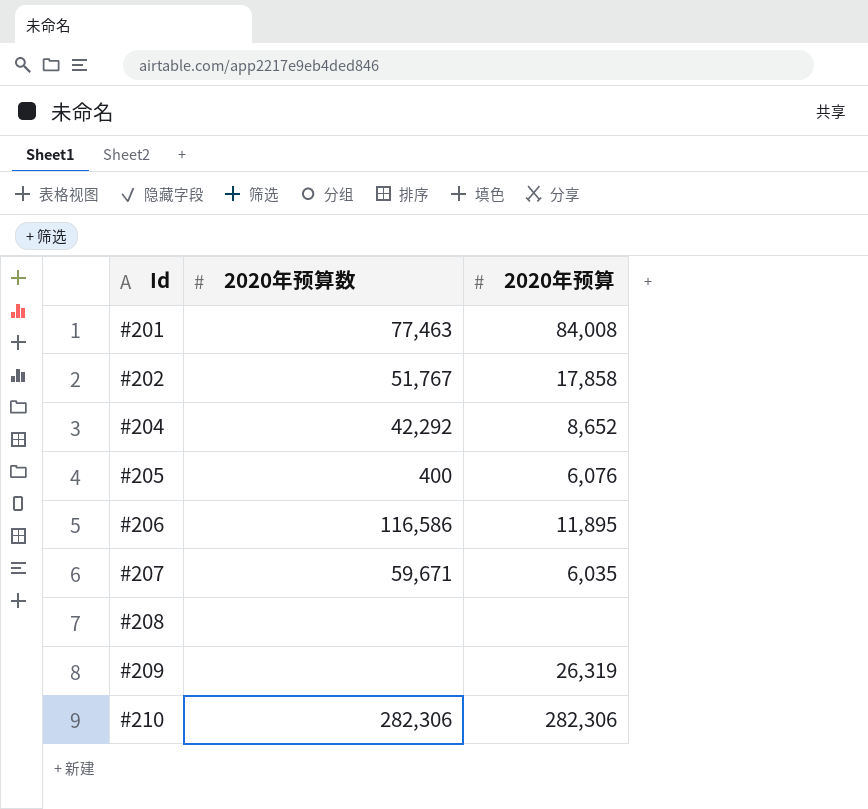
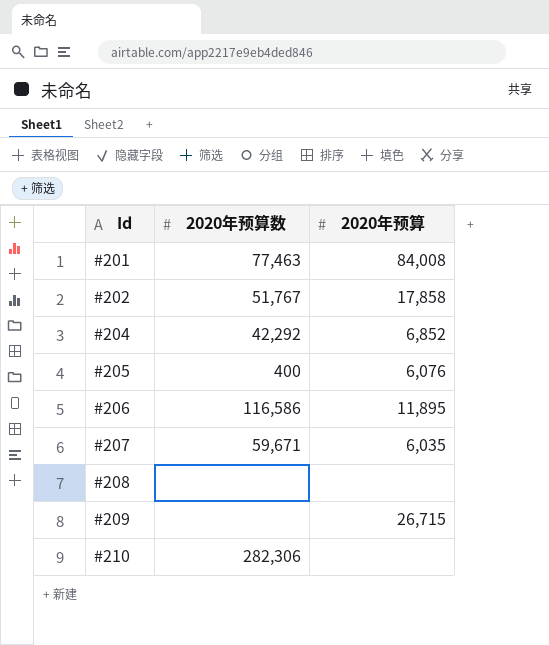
#204 | 2020年预算: 8,652 -> 6,852
#209 | 2020年预算: 26,319 -> 26,715
#210 | 2020年预算: 282,306 -> none

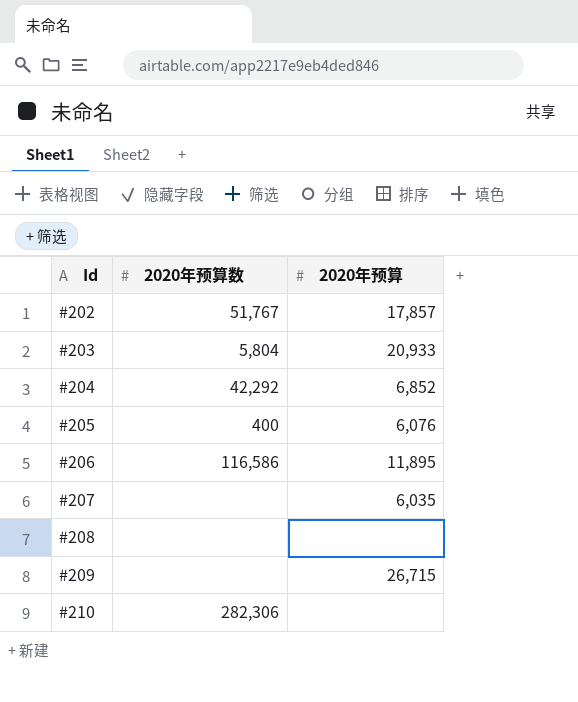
row #201: 77,463 | 84,008 -> none
#202 | 2020年预算: 17,858 -> 17,857
row #203: none -> 5,804 | 20,933
#207 | 2020年预算数: 59,671 -> none

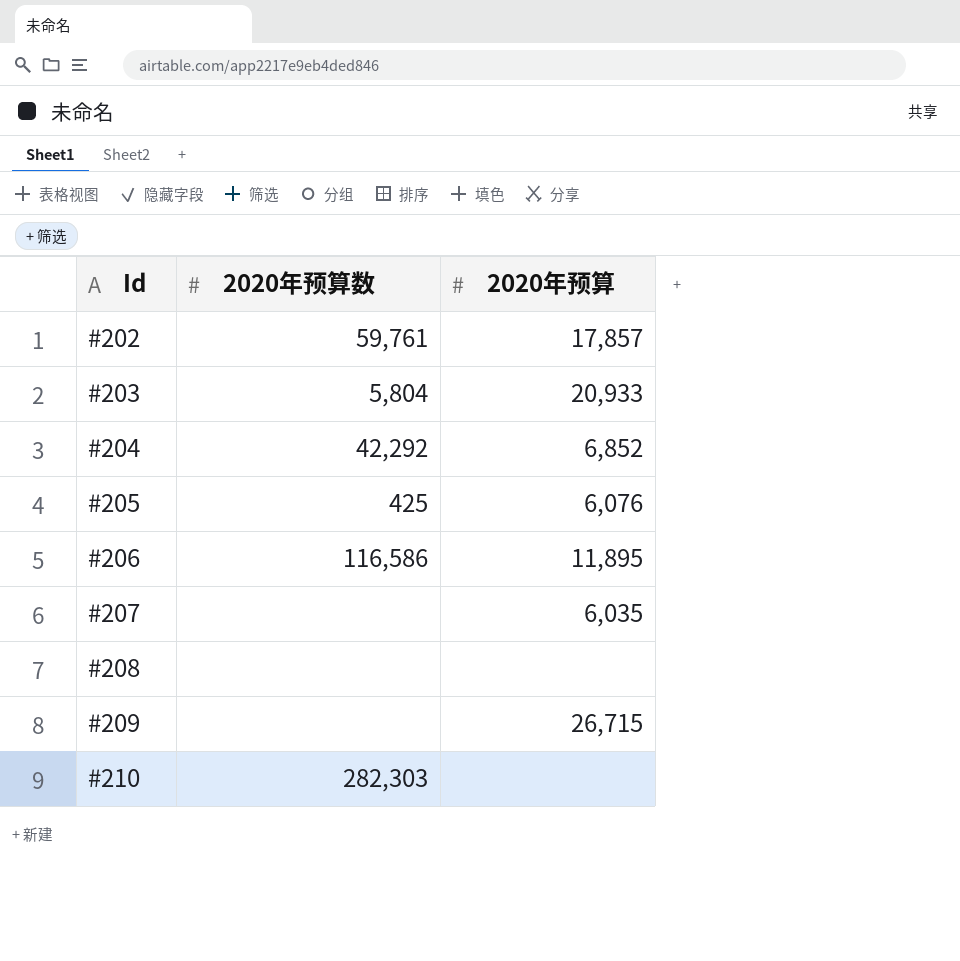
#202 | 2020年预算数: 51,767 -> 59,761
#205 | 2020年预算数: 400 -> 425
#210 | 2020年预算数: 282,306 -> 282,303

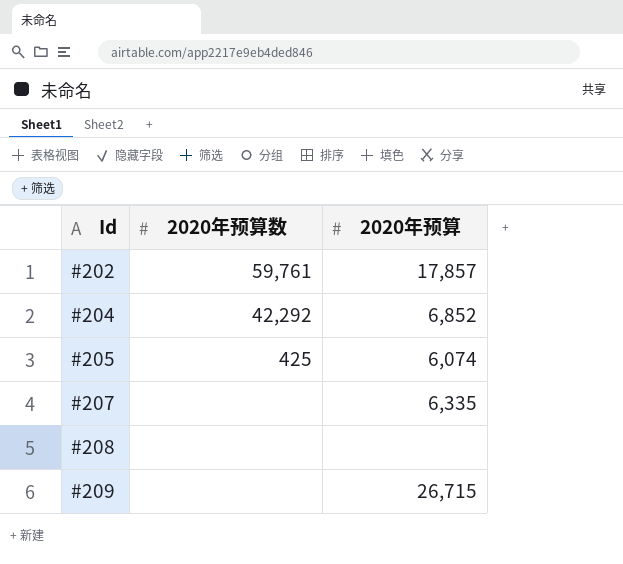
row #203: 5,804 | 20,933 -> none
row #206: 116,586 | 11,895 -> none
row #210: 282,303 | none -> none
#205 | 2020年预算: 6,076 -> 6,074
#207 | 2020年预算: 6,035 -> 6,335

